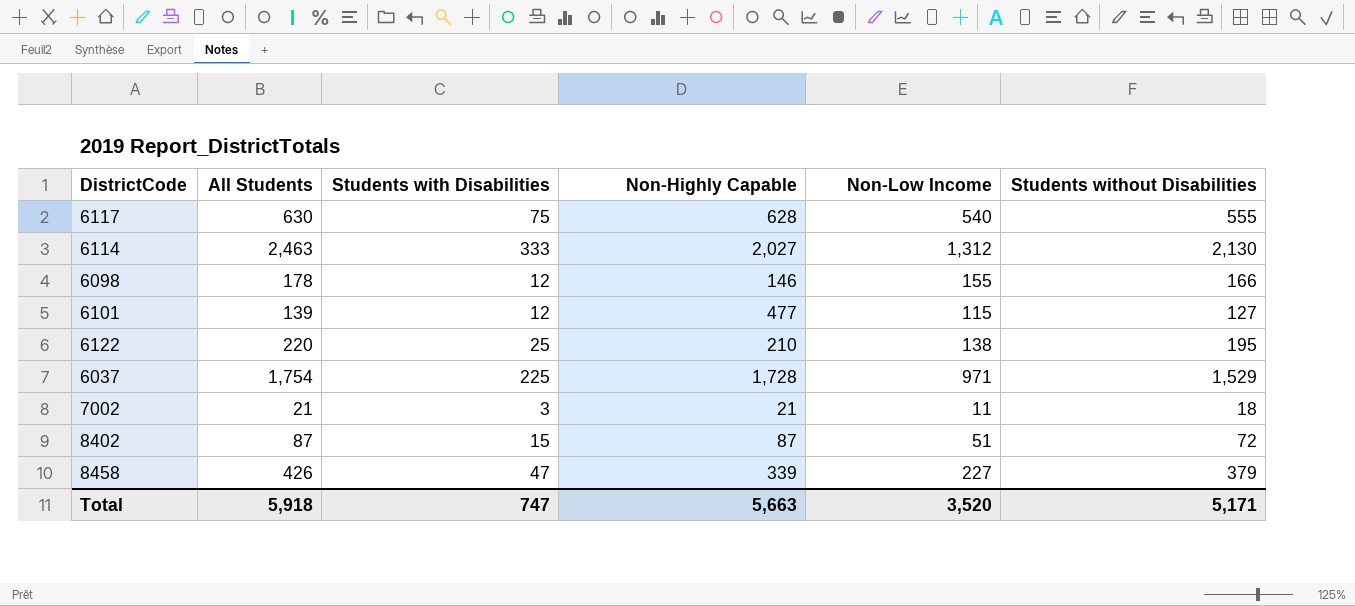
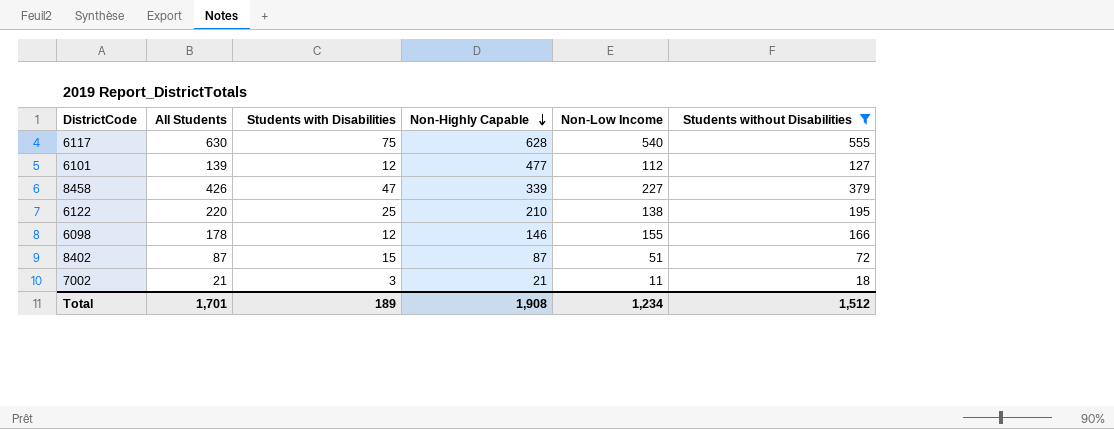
filter: none -> Students without Disabilities <= 555
row order: none -> Non-Highly Capable descending
6101 | Non-Low Income: 115 -> 112
Total | All Students: 5,918 -> 1,701
Total | Students with Disabilities: 747 -> 189
Total | Non-Highly Capable: 5,663 -> 1,908
Total | Non-Low Income: 3,520 -> 1,234
Total | Students without Disabilities: 5,171 -> 1,512

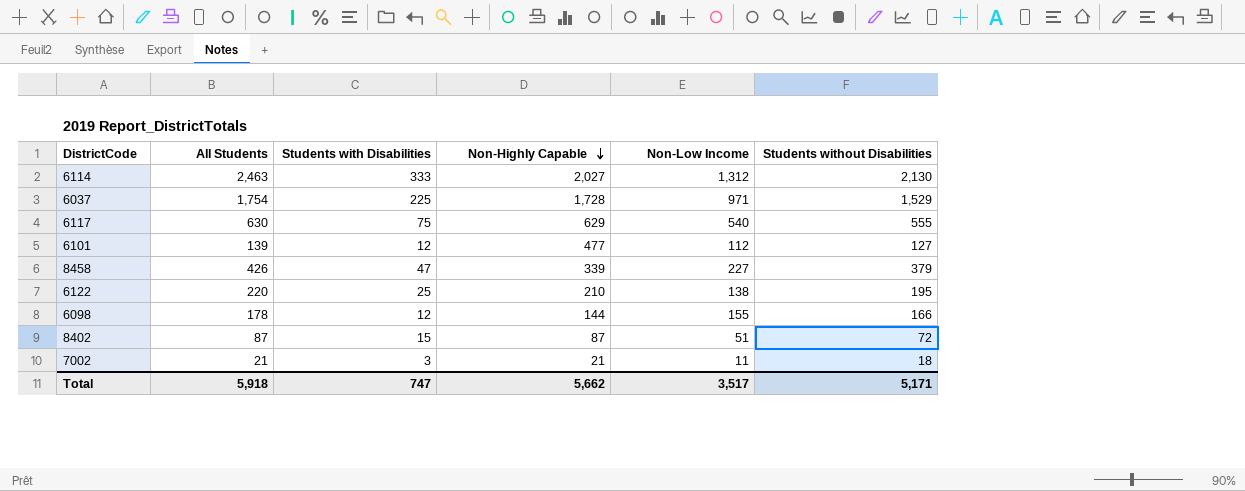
filter: Students without Disabilities <= 555 -> none
6117 | Non-Highly Capable: 628 -> 629
6098 | Non-Highly Capable: 146 -> 144
Total | All Students: 1,701 -> 5,918
Total | Students with Disabilities: 189 -> 747
Total | Non-Highly Capable: 1,908 -> 5,662
Total | Non-Low Income: 1,234 -> 3,517
Total | Students without Disabilities: 1,512 -> 5,171

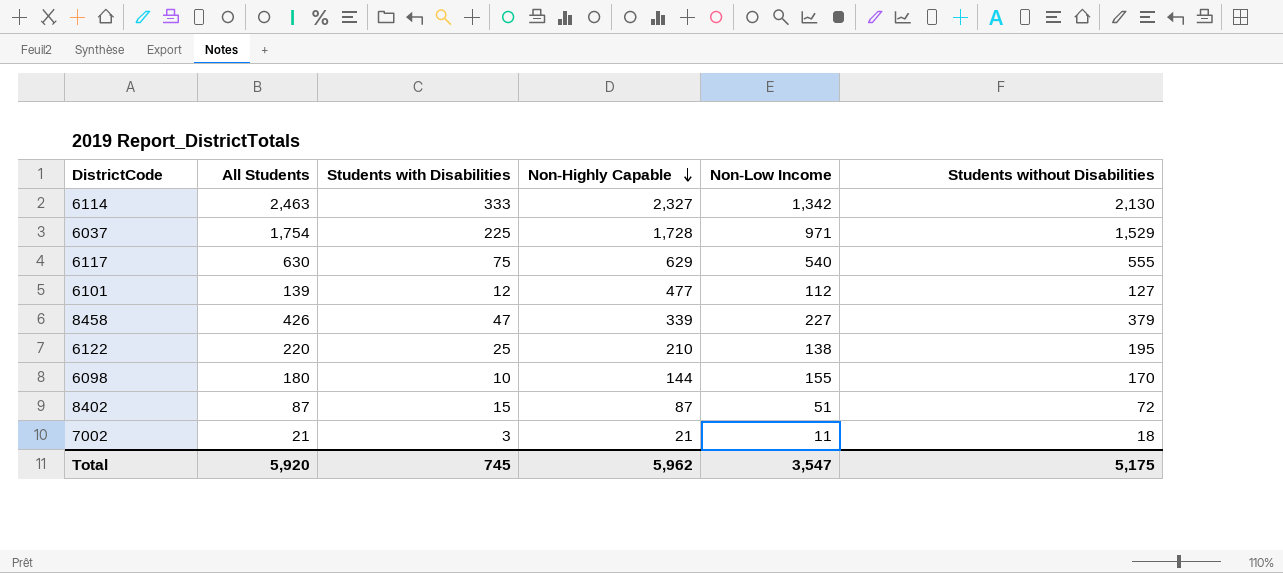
6114 | Non-Highly Capable: 2,027 -> 2,327
6114 | Non-Low Income: 1,312 -> 1,342
6098 | All Students: 178 -> 180
6098 | Students with Disabilities: 12 -> 10
6098 | Students without Disabilities: 166 -> 170
Total | All Students: 5,918 -> 5,920
Total | Students with Disabilities: 747 -> 745
Total | Non-Highly Capable: 5,662 -> 5,962
Total | Non-Low Income: 3,517 -> 3,547
Total | Students without Disabilities: 5,171 -> 5,175

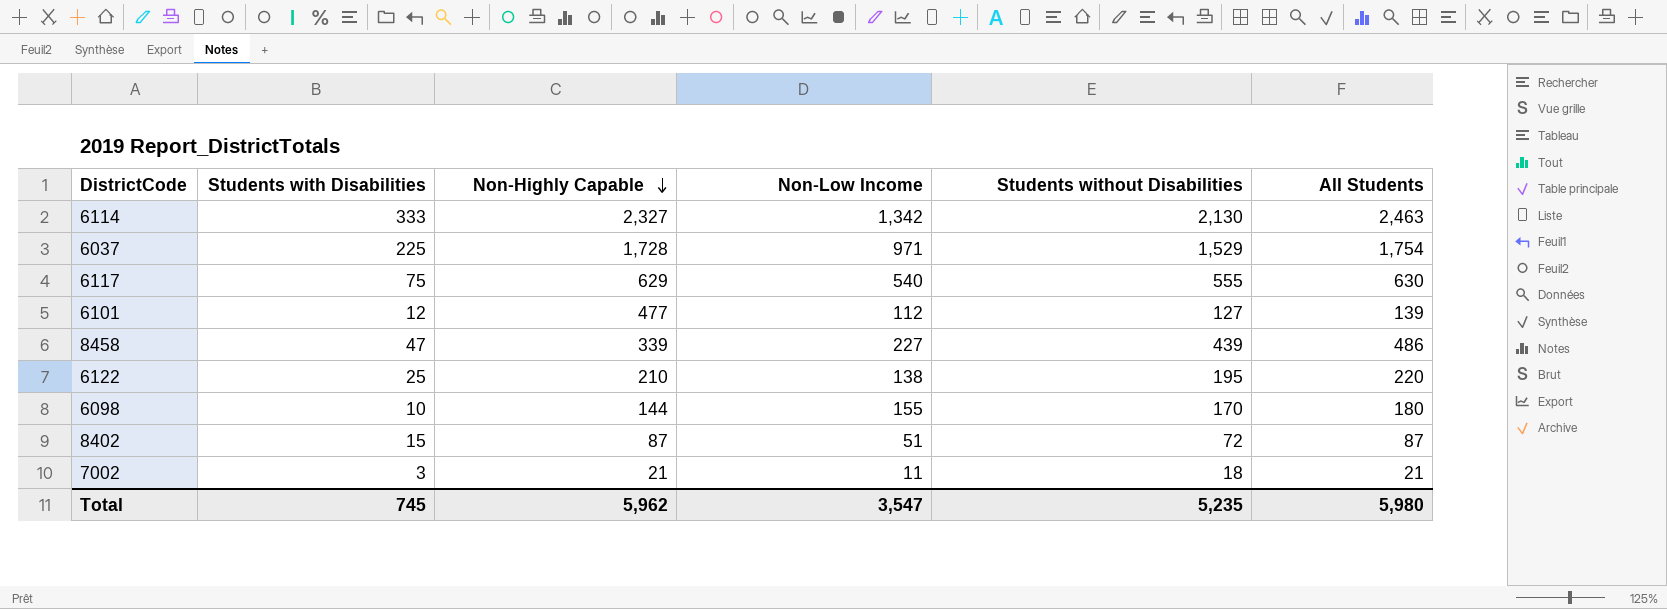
column All Students | position: 2 -> 6
8458 | Students without Disabilities: 379 -> 439
8458 | All Students: 426 -> 486
Total | Students without Disabilities: 5,175 -> 5,235
Total | All Students: 5,920 -> 5,980

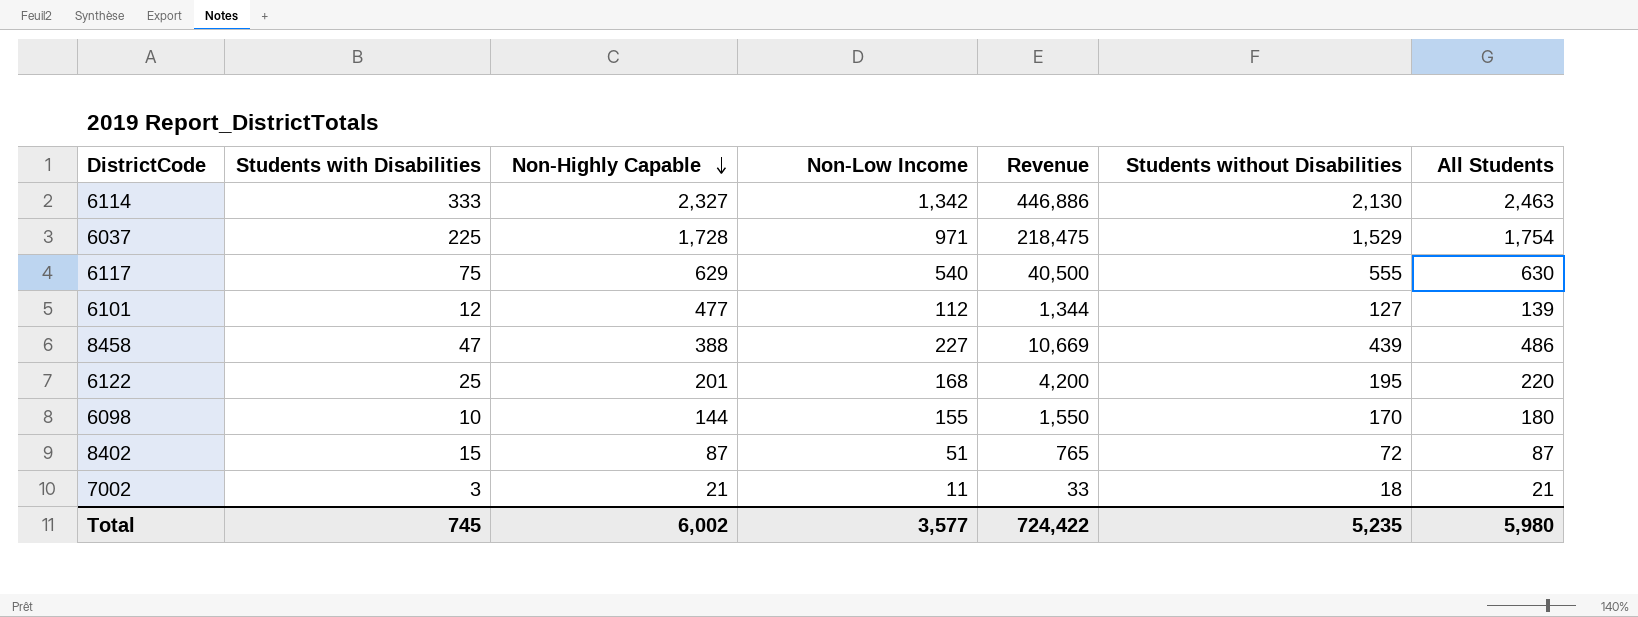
column Revenue | formula: none -> [Students with Disabilities] * [Non-Low Income]
8458 | Non-Highly Capable: 339 -> 388
6122 | Non-Highly Capable: 210 -> 201
6122 | Non-Low Income: 138 -> 168
Total | Non-Highly Capable: 5,962 -> 6,002
Total | Non-Low Income: 3,547 -> 3,577

